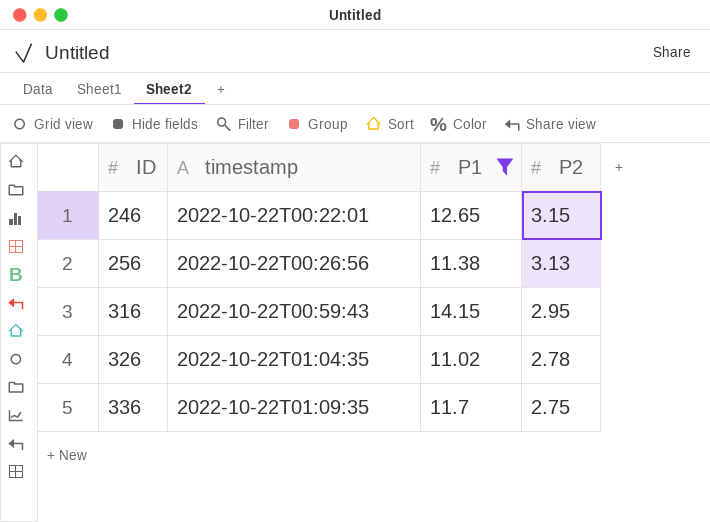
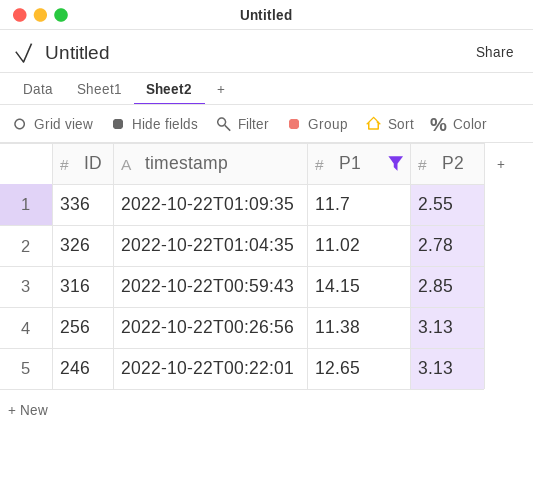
row order: ID ascending -> ID descending
336 | P2: 2.75 -> 2.55
316 | P2: 2.95 -> 2.85
246 | P2: 3.15 -> 3.13

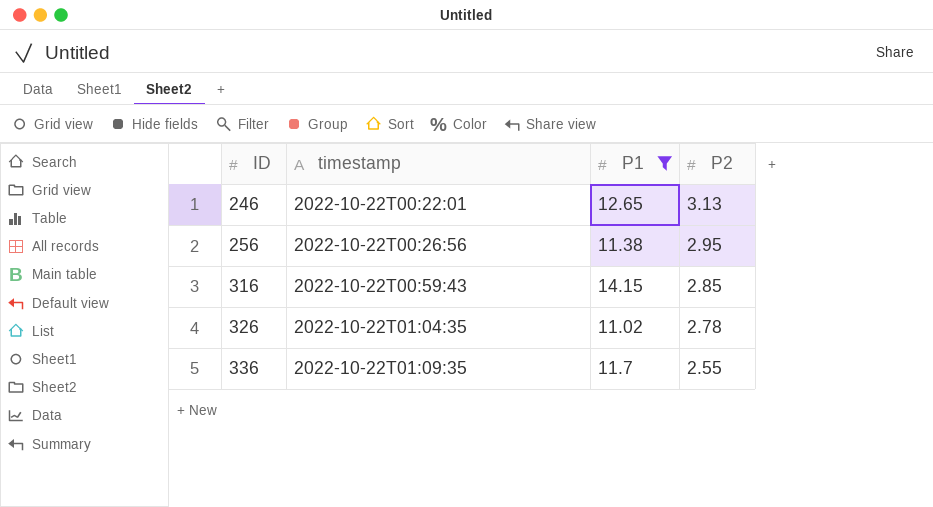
row order: ID descending -> ID ascending
256 | P2: 3.13 -> 2.95

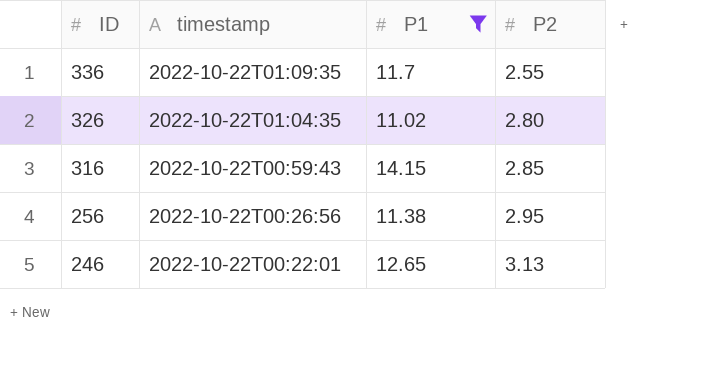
row order: ID ascending -> ID descending
326 | P2: 2.78 -> 2.80

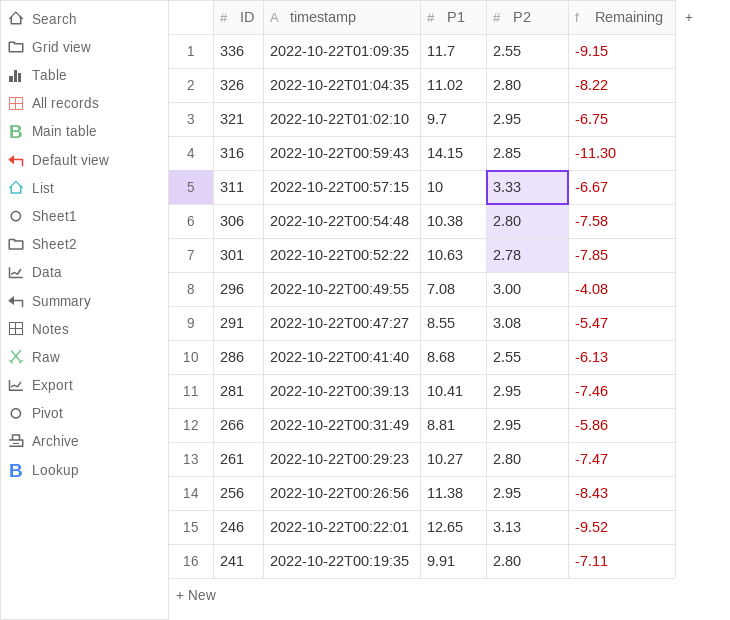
filter: P1 >= 11.02 -> none
column Remaining | formula: none -> [P2] - [P1]

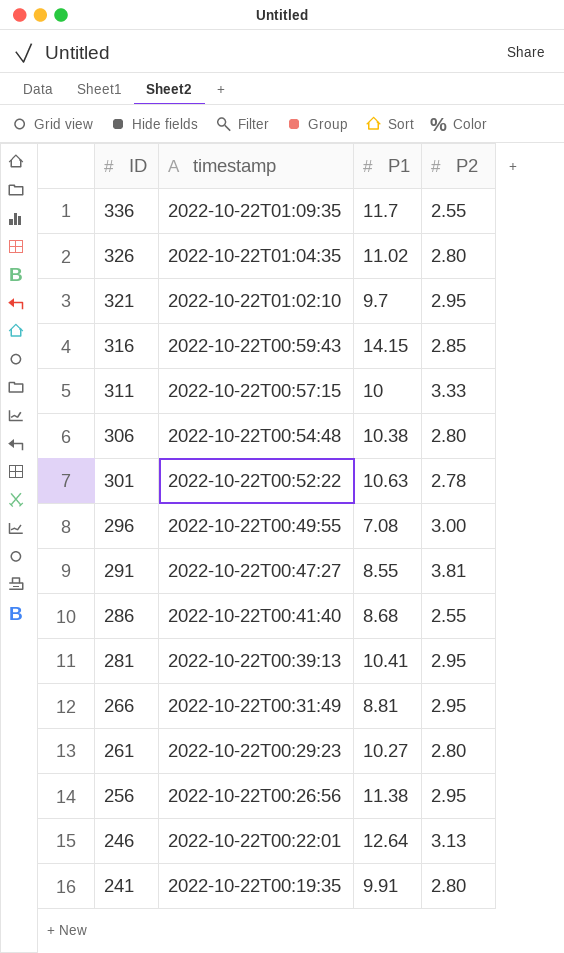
column Remaining | formula: [P2] - [P1] -> none
291 | P2: 3.08 -> 3.81
246 | P1: 12.65 -> 12.64

